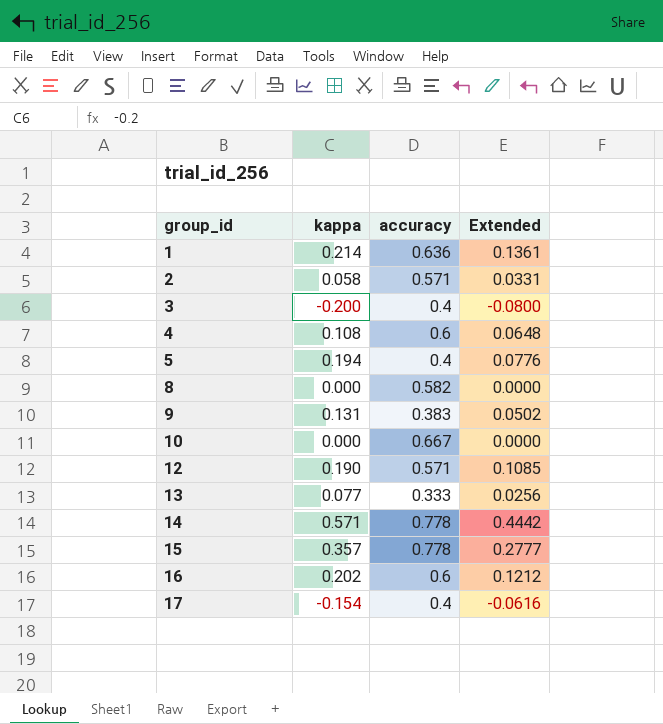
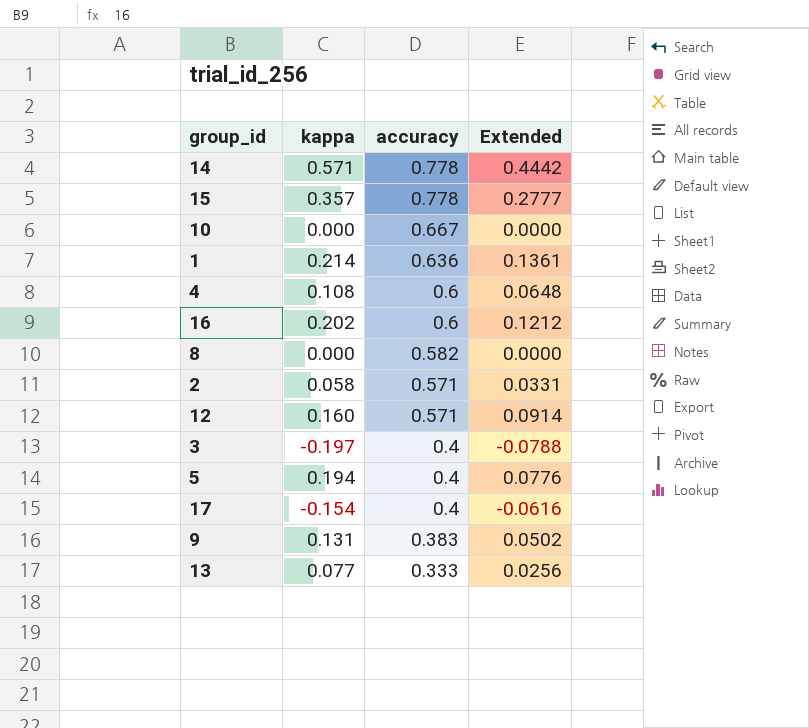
row order: group_id ascending -> accuracy descending
12 | kappa: 0.190 -> 0.160
12 | Extended: 0.1085 -> 0.0914
3 | kappa: -0.200 -> -0.197
3 | Extended: -0.0800 -> -0.0788

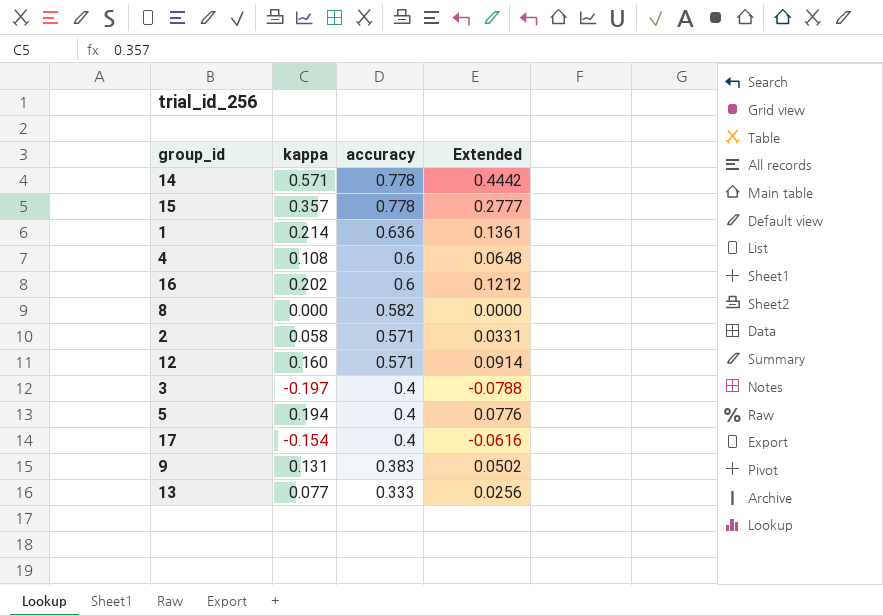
row 10: 0.000 | 0.667 | 0.0000 -> none

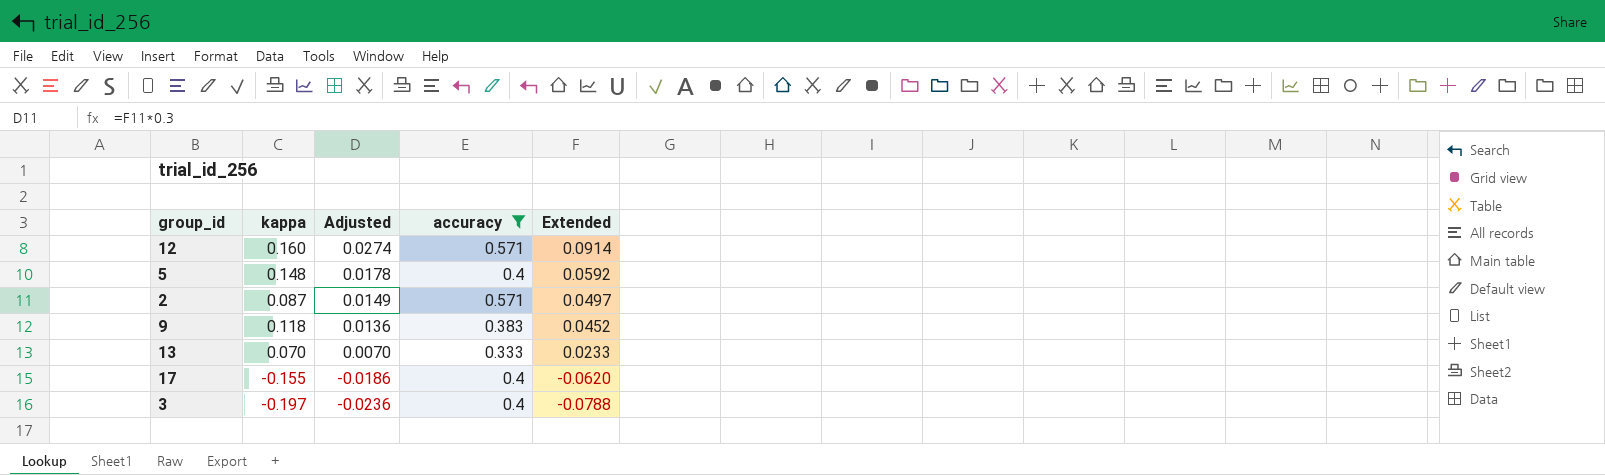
filter: none -> accuracy <= 0.571
row order: accuracy descending -> Adjusted descending
column Adjusted | formula: none -> [Extended] * 0.3
5 | kappa: 0.194 -> 0.148
5 | Extended: 0.0776 -> 0.0592
2 | kappa: 0.058 -> 0.087
2 | Extended: 0.0331 -> 0.0497
9 | kappa: 0.131 -> 0.118
9 | Extended: 0.0502 -> 0.0452
13 | kappa: 0.077 -> 0.070
13 | Extended: 0.0256 -> 0.0233
17 | kappa: -0.154 -> -0.155
17 | Extended: -0.0616 -> -0.0620

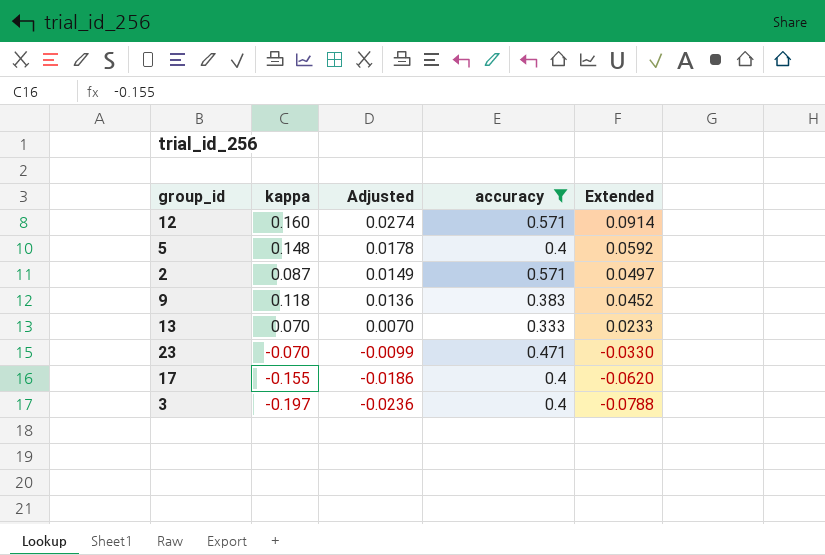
row 23: none -> -0.070 | -0.0099 | 0.471 | -0.0330

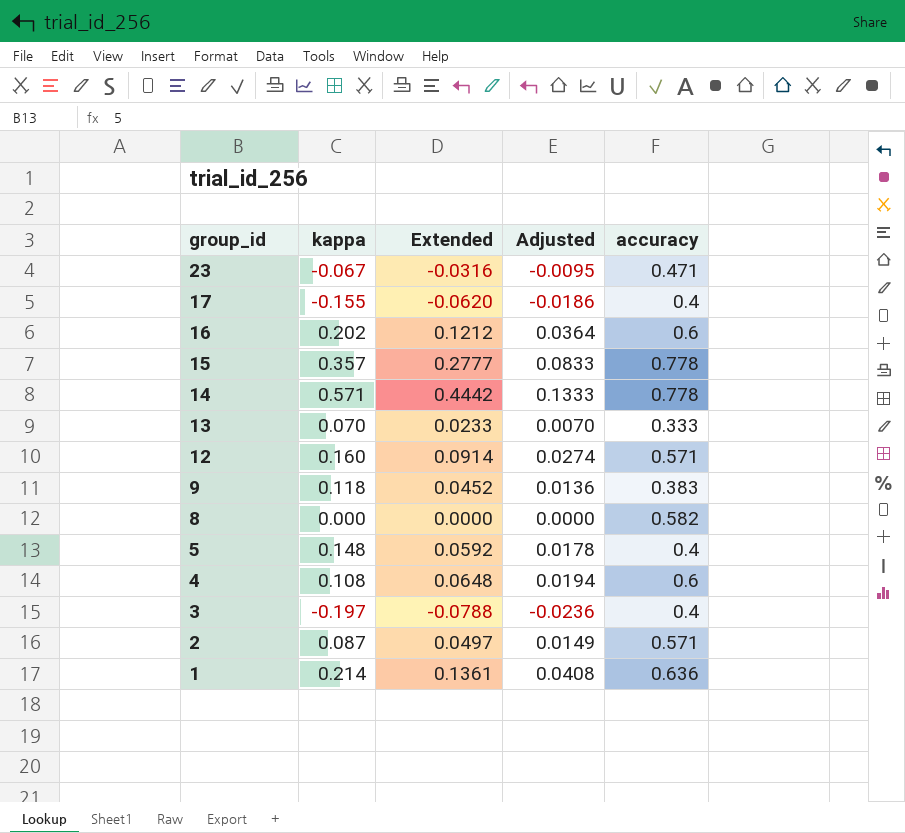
filter: accuracy <= 0.571 -> none
row order: Adjusted descending -> group_id descending
column Extended | position: 5 -> 3
23 | kappa: -0.070 -> -0.067
23 | Extended: -0.0330 -> -0.0316
23 | Adjusted: -0.0099 -> -0.0095

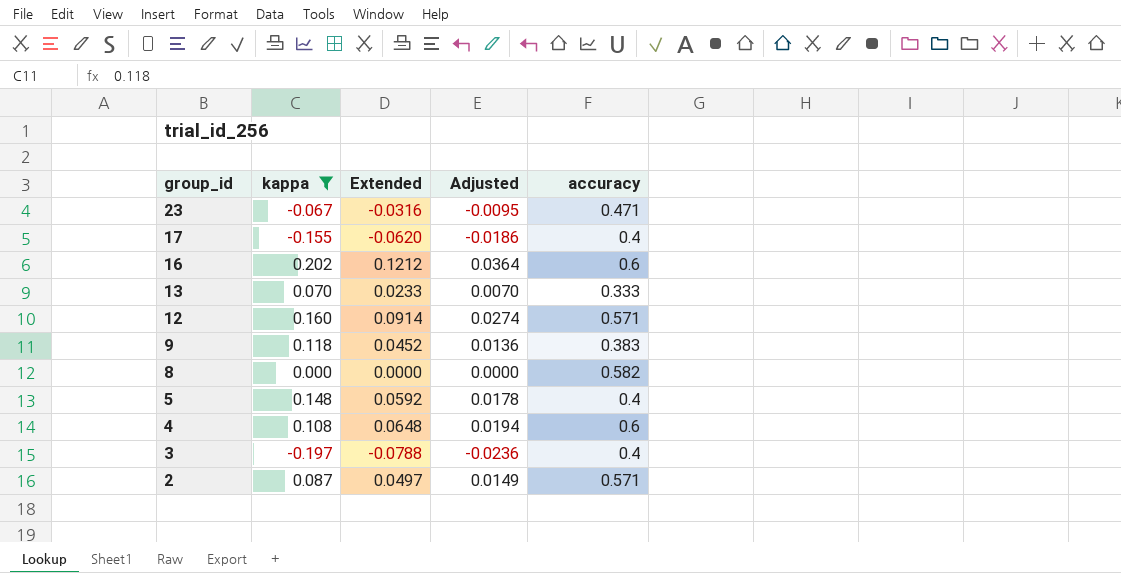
filter: none -> kappa <= 0.202

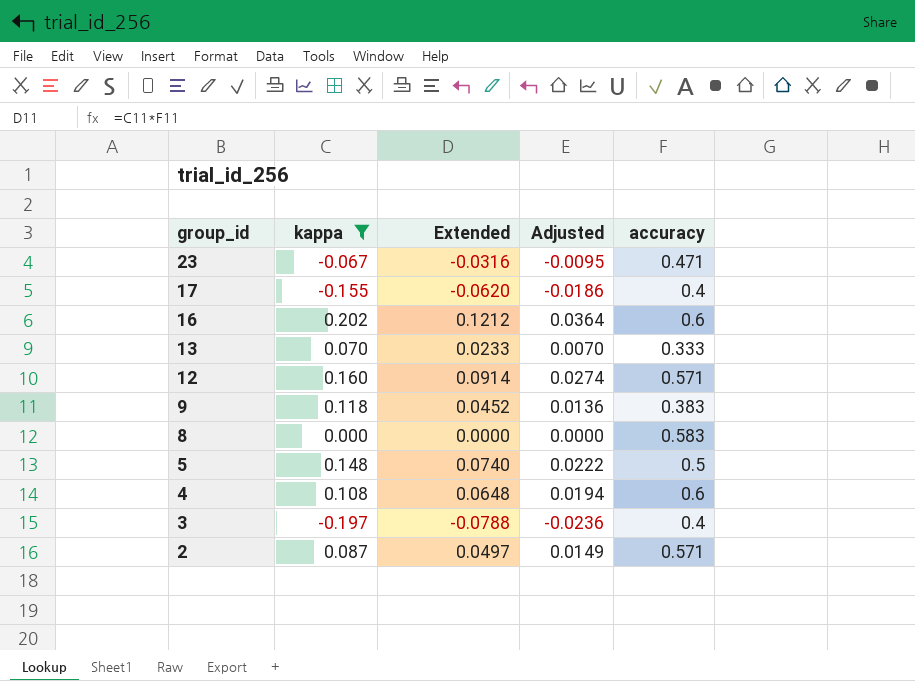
8 | accuracy: 0.582 -> 0.583
5 | Extended: 0.0592 -> 0.0740
5 | Adjusted: 0.0178 -> 0.0222
5 | accuracy: 0.4 -> 0.5

